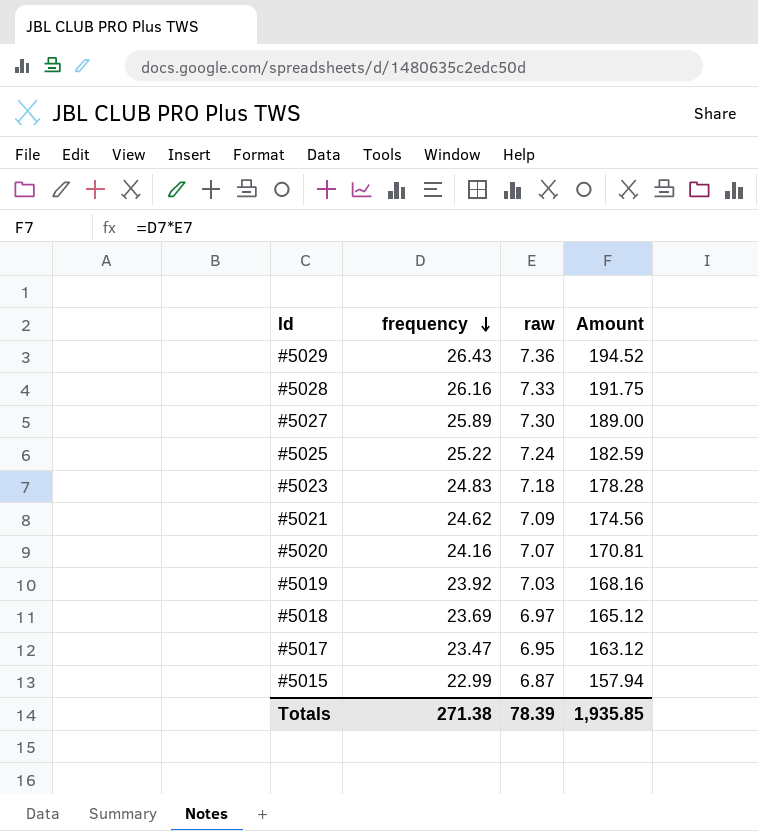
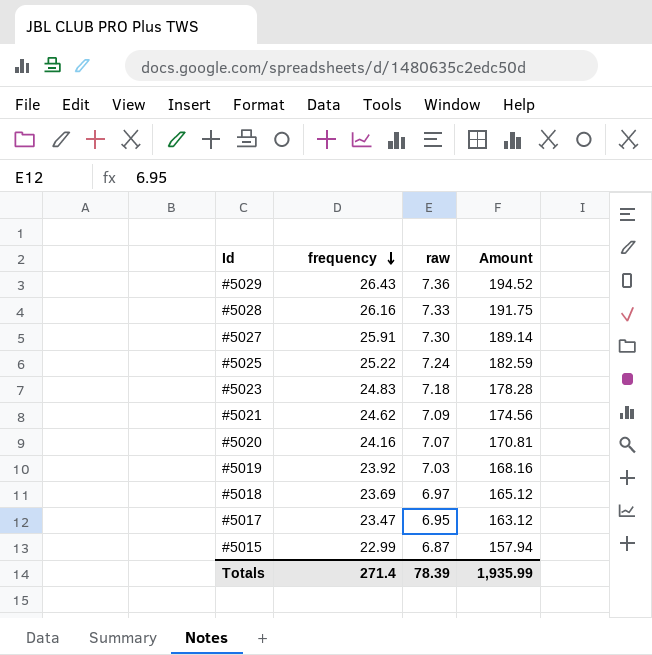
#5027 | frequency: 25.89 -> 25.91
#5027 | Amount: 189.00 -> 189.14
Totals | frequency: 271.38 -> 271.4
Totals | Amount: 1,935.85 -> 1,935.99

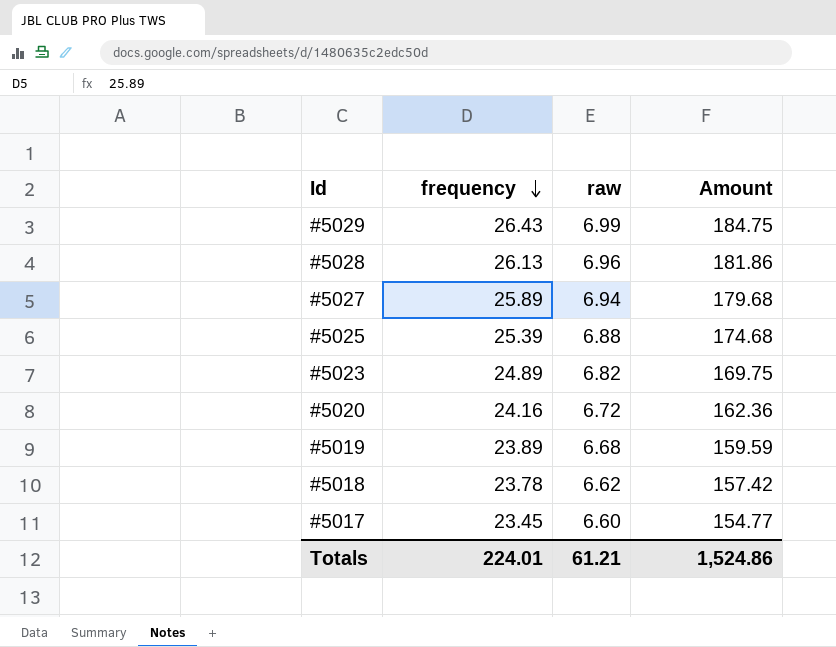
row #5021: 24.62 | 7.09 | 174.56 -> none
row #5015: 22.99 | 6.87 | 157.94 -> none
#5029 | raw: 7.36 -> 6.99
#5029 | Amount: 194.52 -> 184.75
#5028 | frequency: 26.16 -> 26.13
#5028 | raw: 7.33 -> 6.96
#5028 | Amount: 191.75 -> 181.86
#5027 | frequency: 25.91 -> 25.89
#5027 | raw: 7.30 -> 6.94
#5027 | Amount: 189.14 -> 179.68
#5025 | frequency: 25.22 -> 25.39
#5025 | raw: 7.24 -> 6.88
#5025 | Amount: 182.59 -> 174.68
#5023 | frequency: 24.83 -> 24.89
#5023 | raw: 7.18 -> 6.82
#5023 | Amount: 178.28 -> 169.75
#5020 | raw: 7.07 -> 6.72
#5020 | Amount: 170.81 -> 162.36
#5019 | frequency: 23.92 -> 23.89
#5019 | raw: 7.03 -> 6.68
#5019 | Amount: 168.16 -> 159.59
#5018 | frequency: 23.69 -> 23.78
#5018 | raw: 6.97 -> 6.62
#5018 | Amount: 165.12 -> 157.42
#5017 | frequency: 23.47 -> 23.45
#5017 | raw: 6.95 -> 6.60
#5017 | Amount: 163.12 -> 154.77
Totals | frequency: 271.4 -> 224.01
Totals | raw: 78.39 -> 61.21
Totals | Amount: 1,935.99 -> 1,524.86

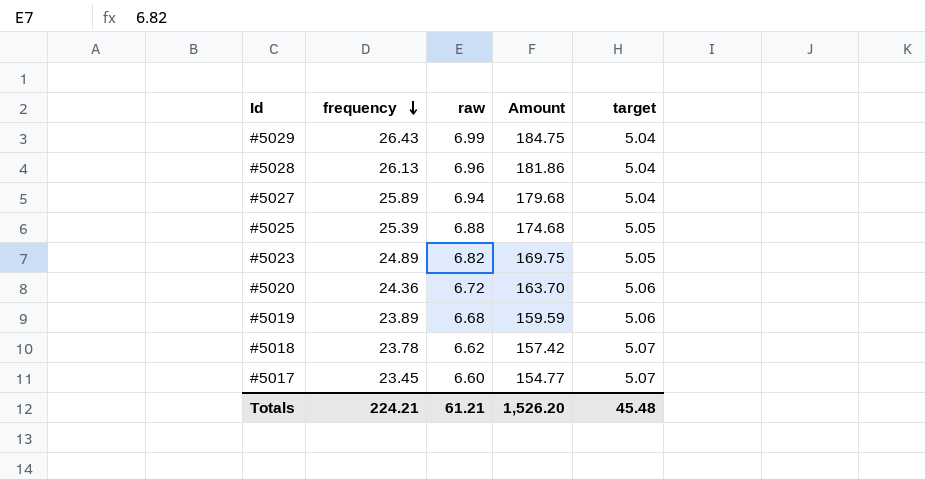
column target | position: none -> 5
#5020 | frequency: 24.16 -> 24.36
#5020 | Amount: 162.36 -> 163.70
Totals | frequency: 224.01 -> 224.21
Totals | Amount: 1,524.86 -> 1,526.20

